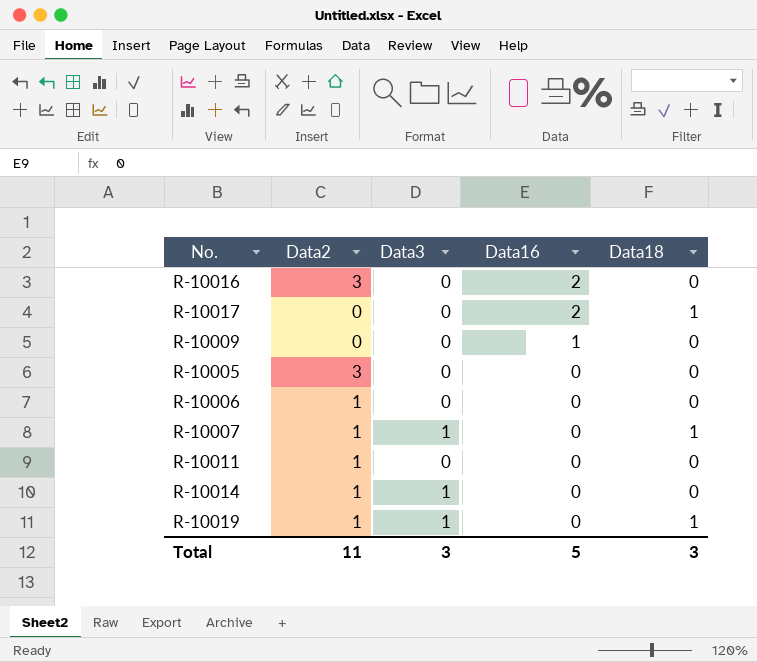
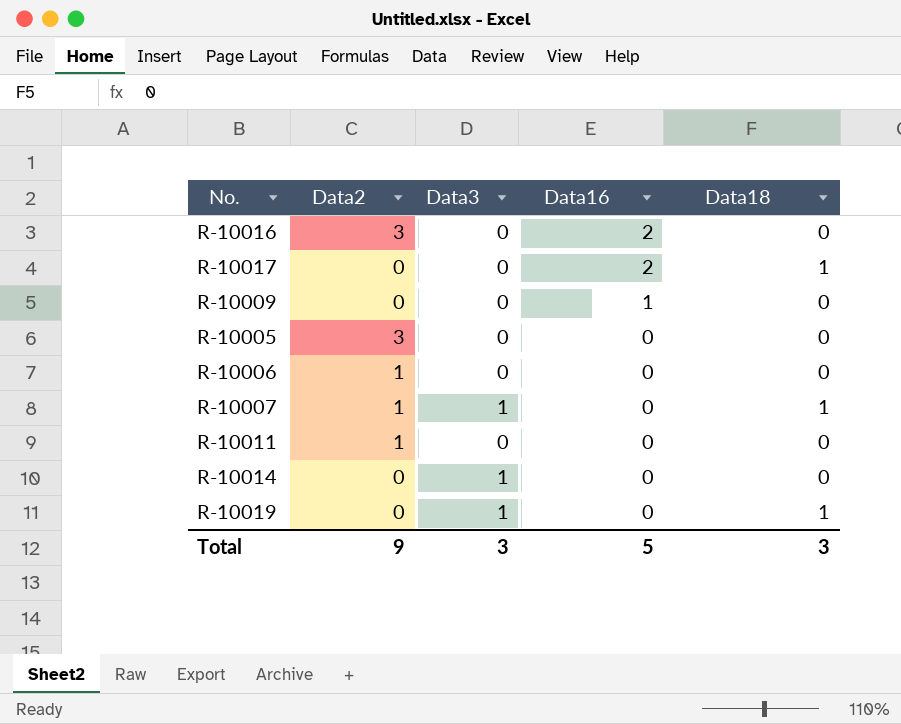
R-10014 | Data2: 1 -> 0
R-10019 | Data2: 1 -> 0
Total | Data2: 11 -> 9

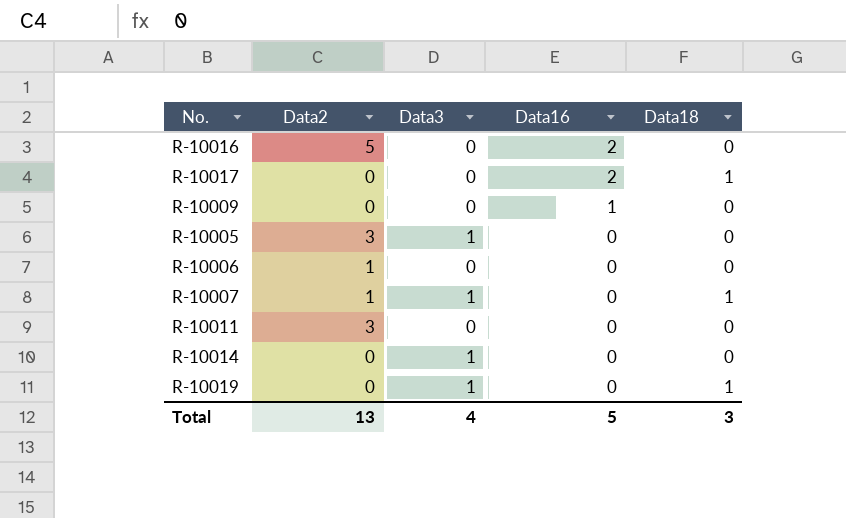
R-10016 | Data2: 3 -> 5
R-10005 | Data3: 0 -> 1
R-10011 | Data2: 1 -> 3
Total | Data2: 9 -> 13
Total | Data3: 3 -> 4

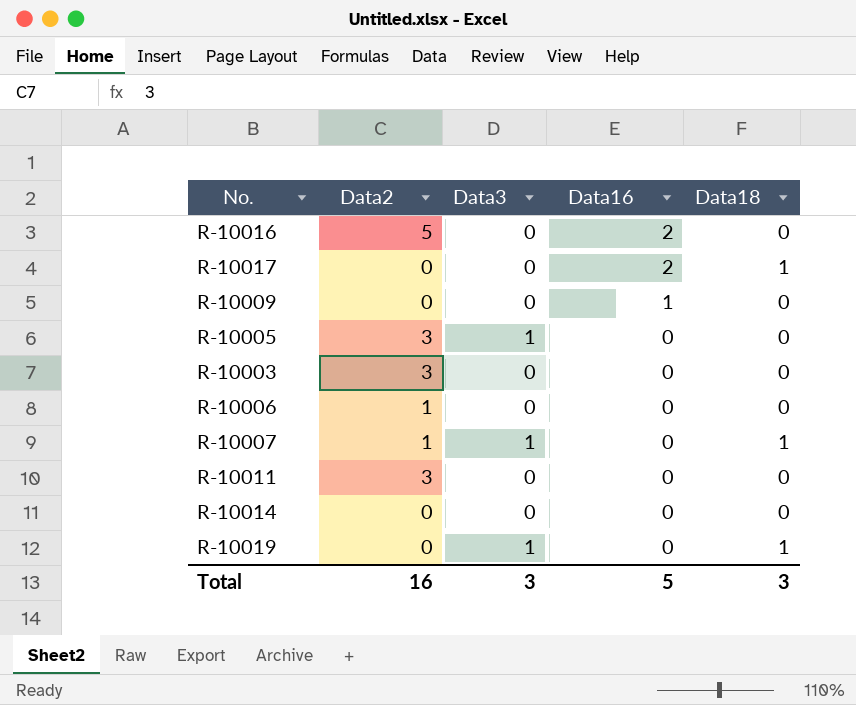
row R-10003: none -> 3 | 0 | 0 | 0
R-10014 | Data3: 1 -> 0
Total | Data2: 13 -> 16
Total | Data3: 4 -> 3

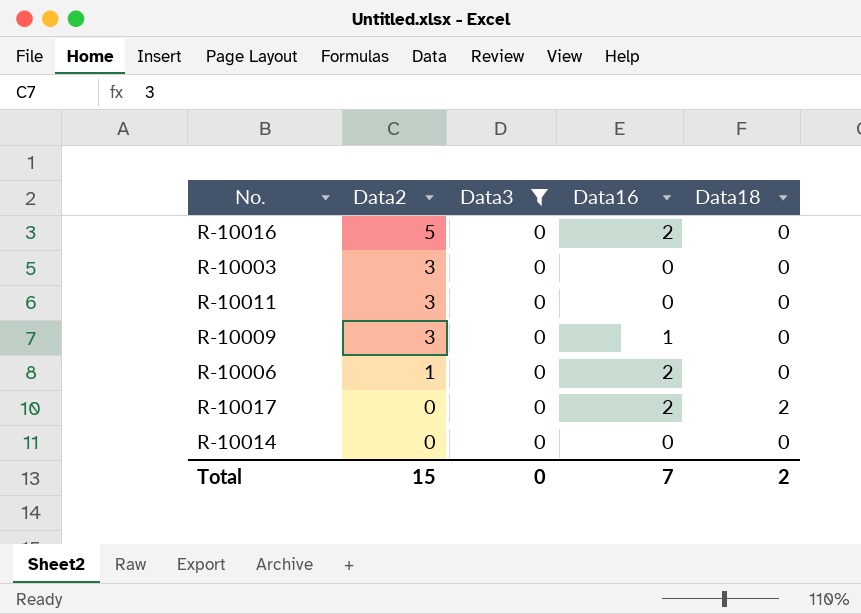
filter: none -> Data3 = 0
row order: Data16 descending -> Data2 descending
R-10009 | Data2: 0 -> 3
R-10006 | Data16: 0 -> 2
R-10017 | Data18: 1 -> 2
Total | Data2: 16 -> 15
Total | Data3: 3 -> 0
Total | Data16: 5 -> 7
Total | Data18: 3 -> 2

